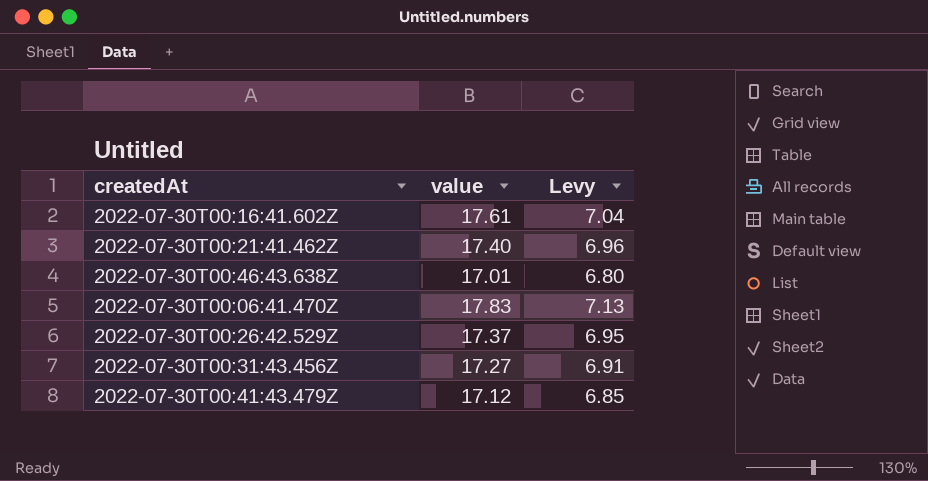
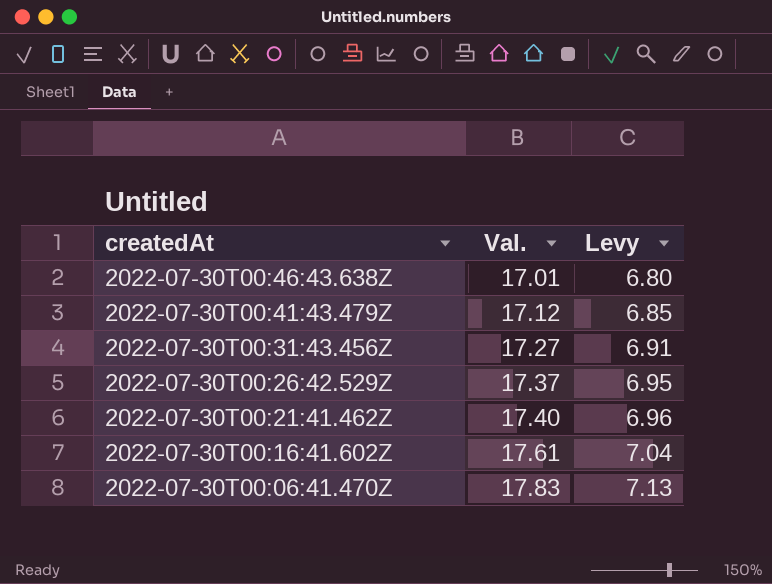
row order: none -> createdAt descending
column name: value -> Val.

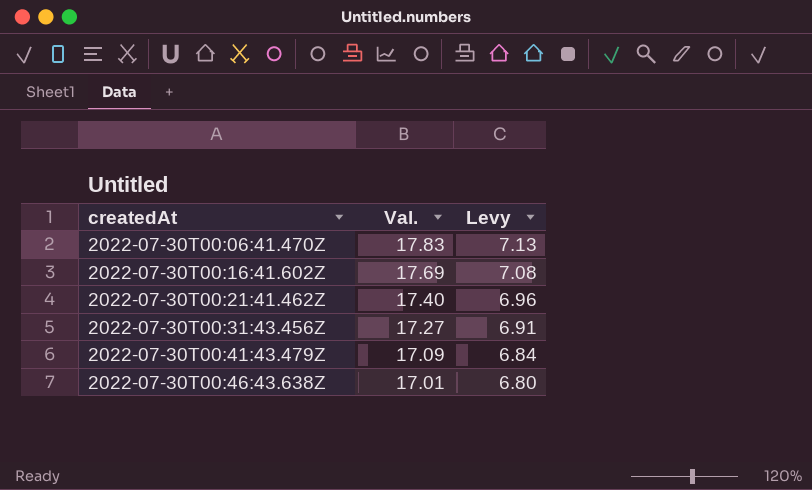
row order: createdAt descending -> createdAt ascending
row 2022-07-30T00:26:42.529Z: 17.37 | 6.95 -> none
2022-07-30T00:16:41.602Z | Val.: 17.61 -> 17.69
2022-07-30T00:16:41.602Z | Levy: 7.04 -> 7.08
2022-07-30T00:41:43.479Z | Val.: 17.12 -> 17.09
2022-07-30T00:41:43.479Z | Levy: 6.85 -> 6.84

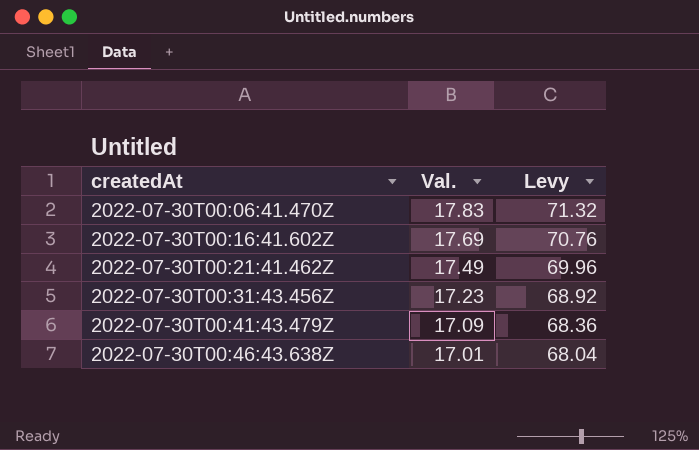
column Levy | formula: [Val.] * 0.4 -> [Val.] * 4
2022-07-30T00:21:41.462Z | Val.: 17.40 -> 17.49
2022-07-30T00:31:43.456Z | Val.: 17.27 -> 17.23

